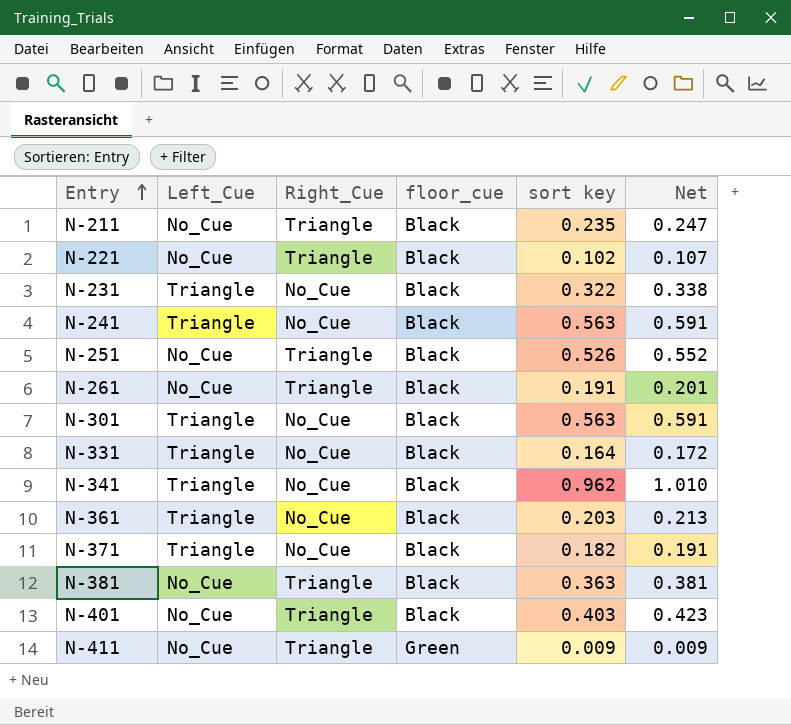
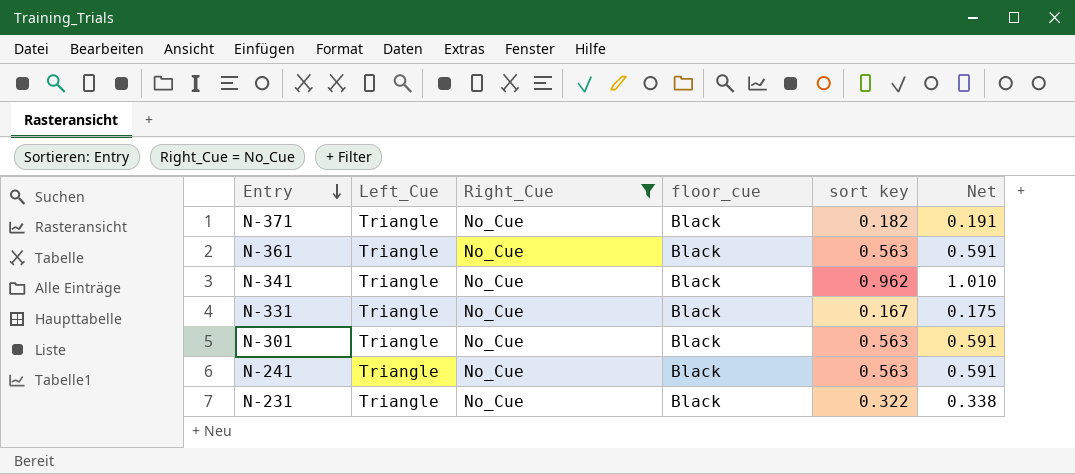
filter: none -> Right_Cue = No_Cue
row order: Entry ascending -> Entry descending
N-361 | sort key: 0.203 -> 0.563
N-361 | Net: 0.213 -> 0.591
N-331 | sort key: 0.164 -> 0.167
N-331 | Net: 0.172 -> 0.175

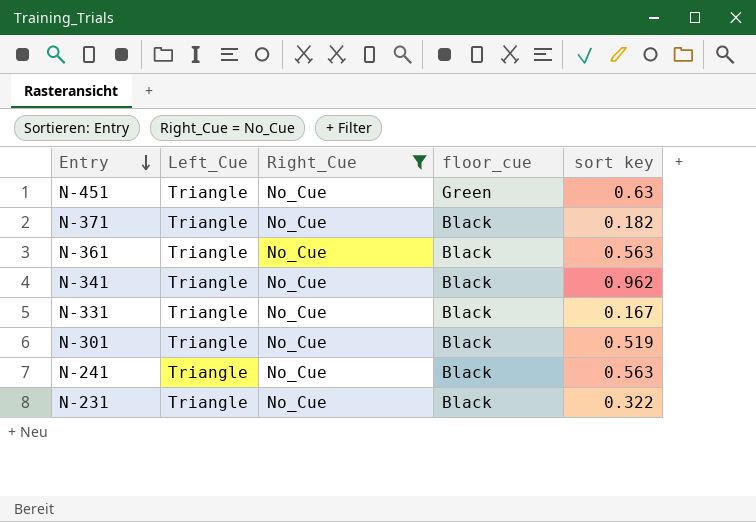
column Net | formula: [sort key] * 1.05 -> none
row N-451: none -> Triangle | No_Cue | Green | 0.63
N-301 | sort key: 0.563 -> 0.519

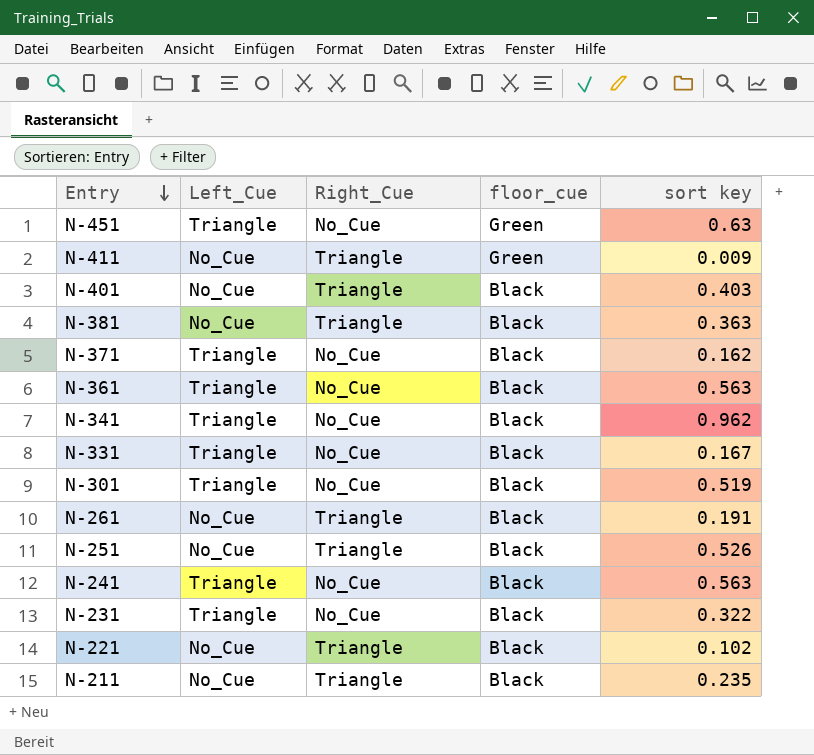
filter: Right_Cue = No_Cue -> none
N-371 | sort key: 0.182 -> 0.162

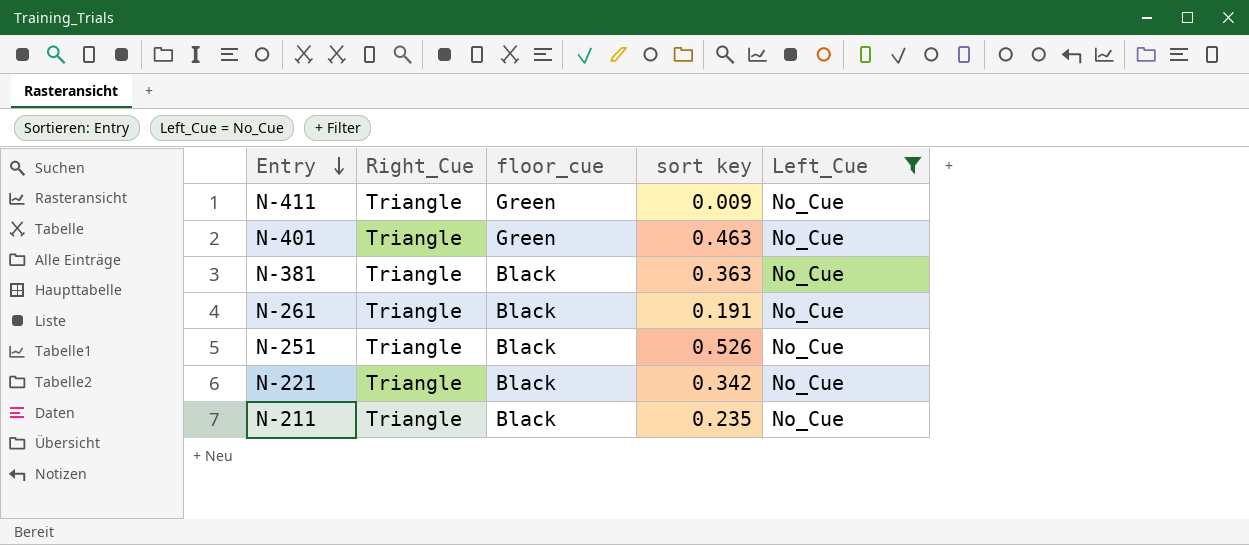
filter: none -> Left_Cue = No_Cue
column Left_Cue | position: 2 -> 5
N-401 | floor_cue: Black -> Green
N-401 | sort key: 0.403 -> 0.463
N-221 | sort key: 0.102 -> 0.342

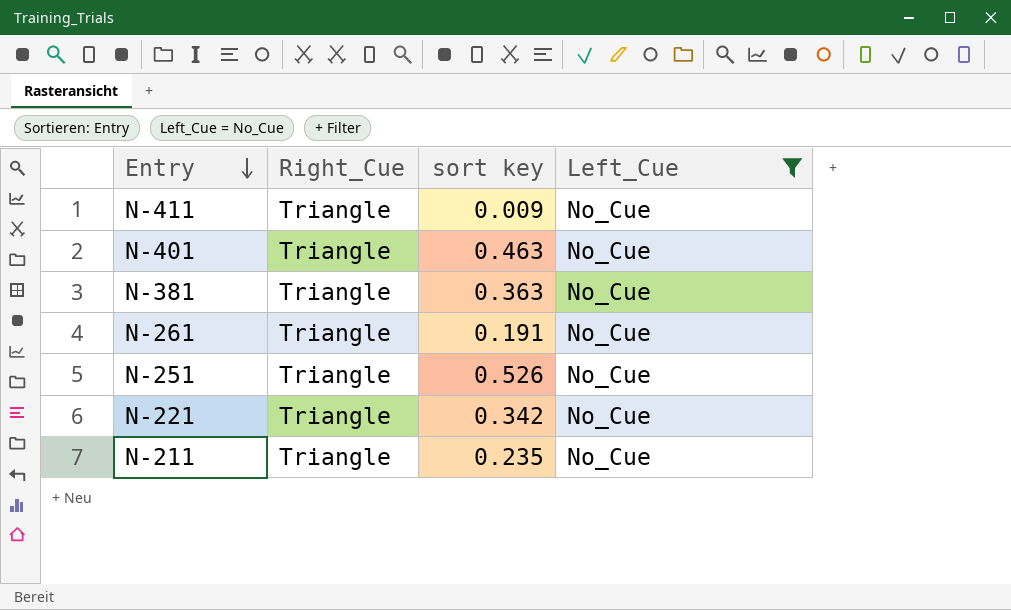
column floor_cue | position: 3 -> none

